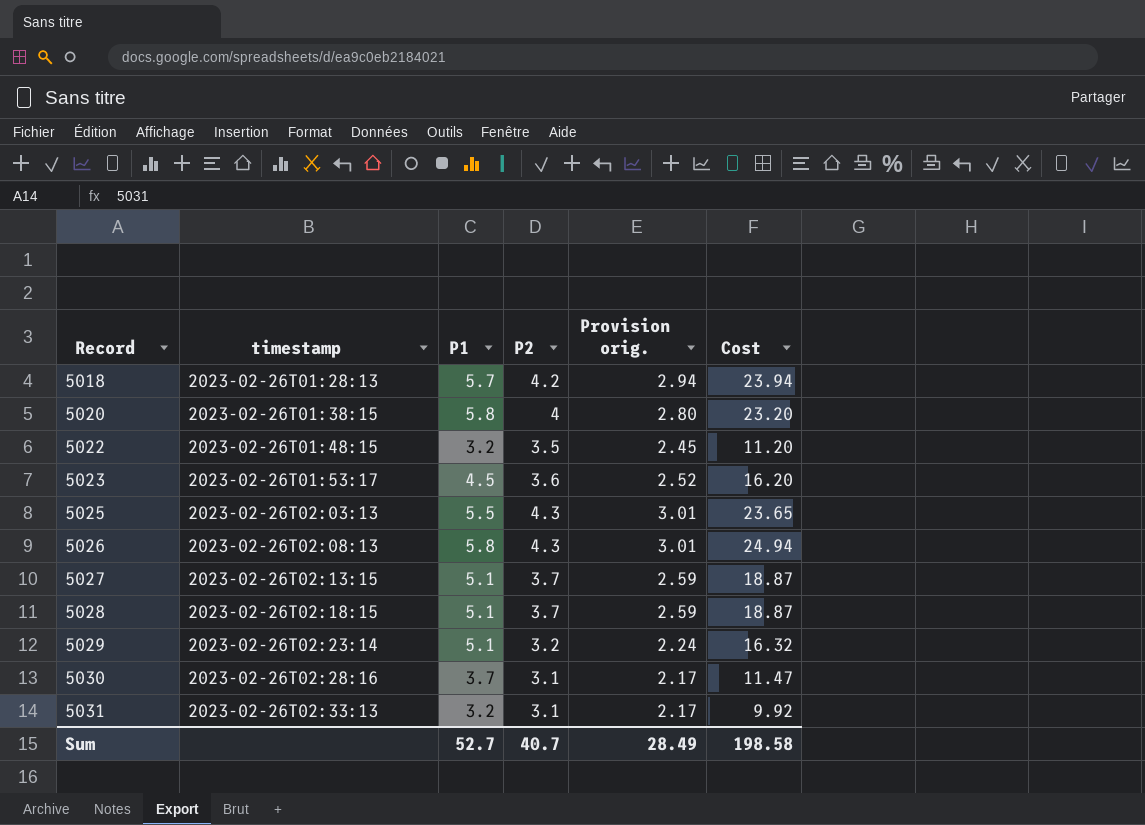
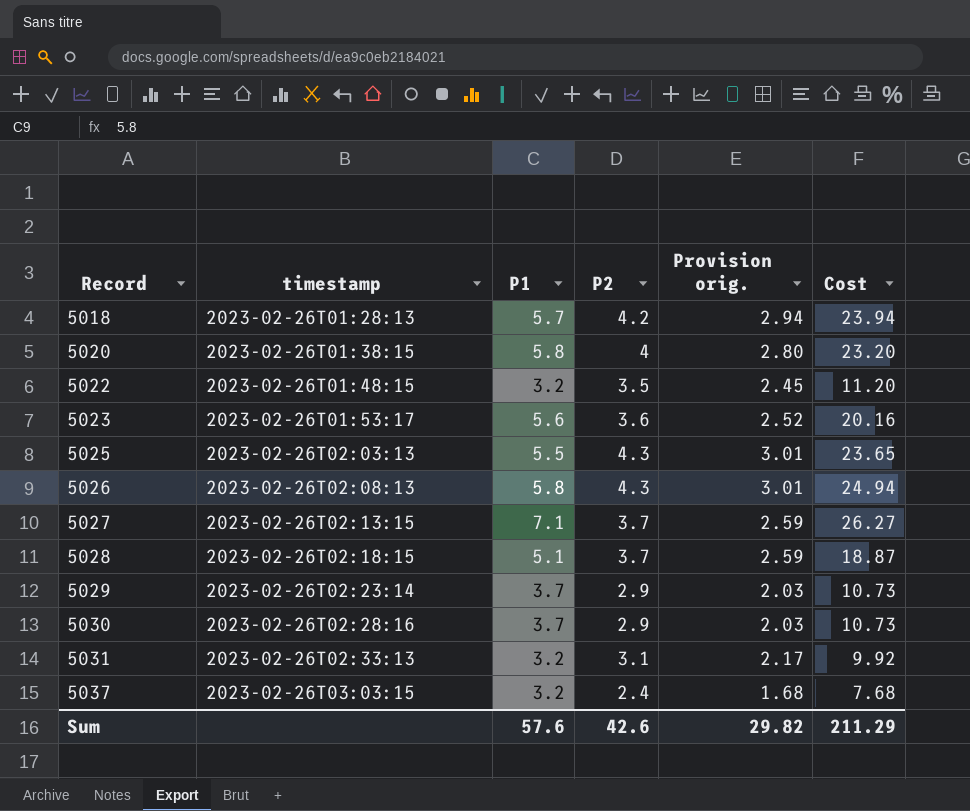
5023 | P1: 4.5 -> 5.6
5023 | Cost: 16.20 -> 20.16
5027 | P1: 5.1 -> 7.1
5027 | Cost: 18.87 -> 26.27
5029 | P1: 5.1 -> 3.7
5029 | P2: 3.2 -> 2.9
5029 | Provision orig.: 2.24 -> 2.03
5029 | Cost: 16.32 -> 10.73
5030 | P2: 3.1 -> 2.9
5030 | Provision orig.: 2.17 -> 2.03
5030 | Cost: 11.47 -> 10.73
row 5037: none -> 2023-02-26T03:03:15 | 3.2 | 2.4 | 1.68 | 7.68
Sum | P1: 52.7 -> 57.6
Sum | P2: 40.7 -> 42.6
Sum | Provision orig.: 28.49 -> 29.82
Sum | Cost: 198.58 -> 211.29

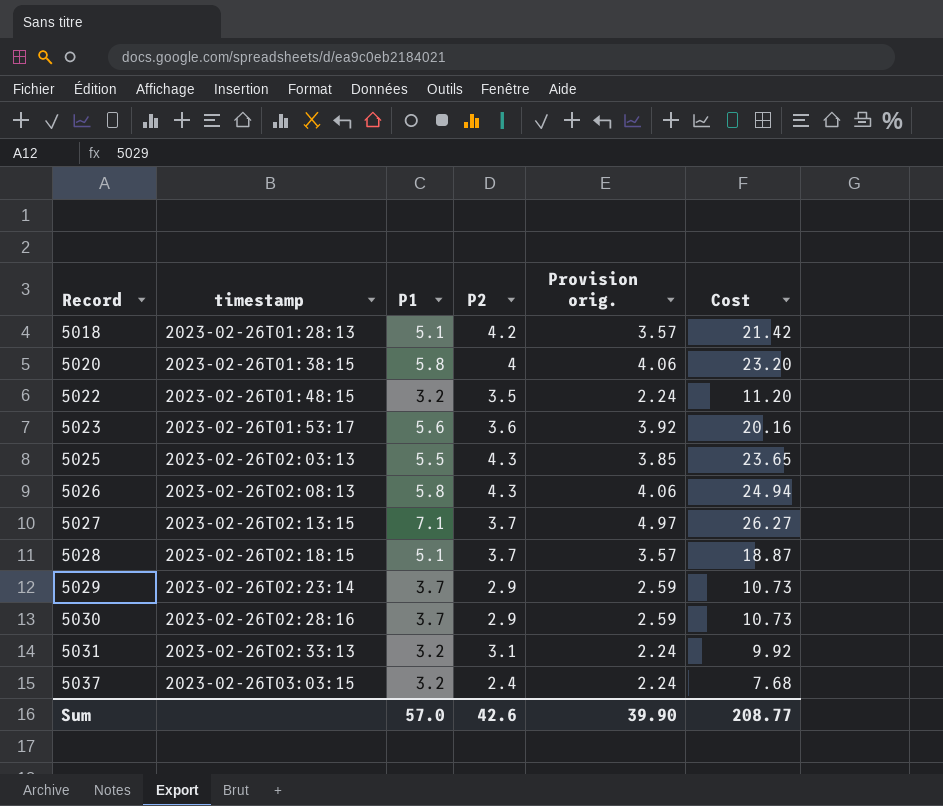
column Provision orig. | formula: [P2] * 0.7 -> [P1] * 0.7
5018 | P1: 5.7 -> 5.1
5018 | Cost: 23.94 -> 21.42
Sum | P1: 57.6 -> 57.0
Sum | Provision orig.: 29.82 -> 39.90
Sum | Cost: 211.29 -> 208.77

